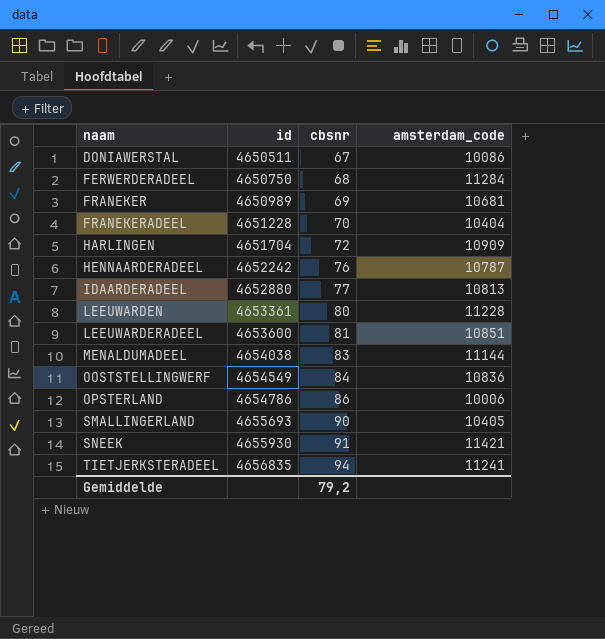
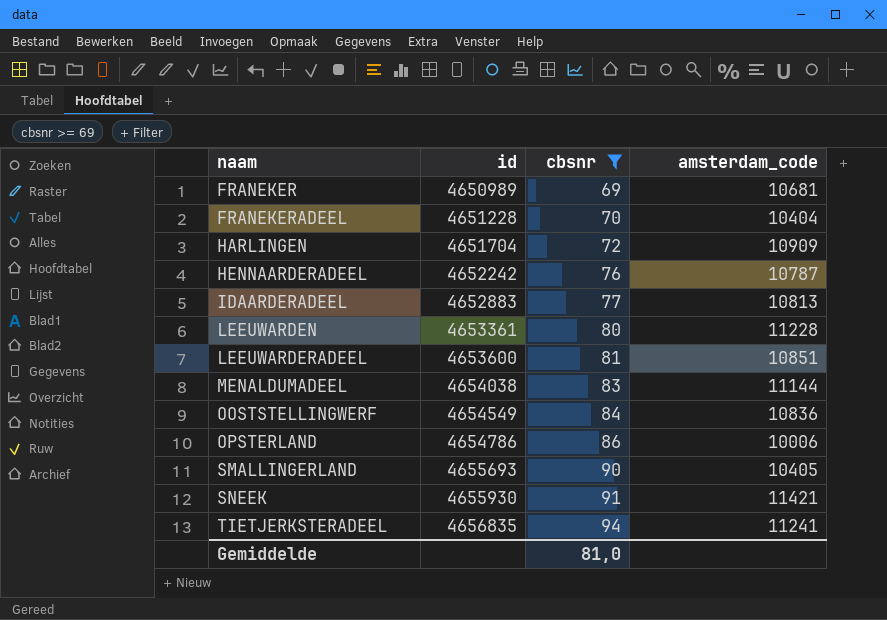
filter: none -> cbsnr >= 69
IDAARDERADEEL | id: 4652880 -> 4652883
Gemiddelde | cbsnr: 79,2 -> 81,0

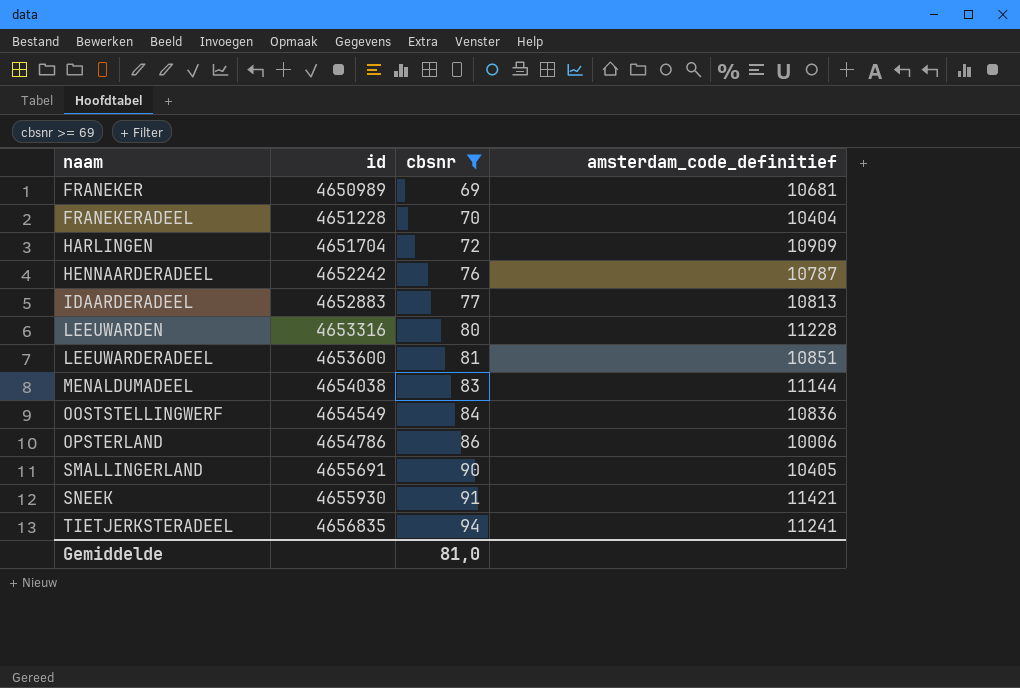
column name: amsterdam_code -> amsterdam_code_definitief
LEEUWARDEN | id: 4653361 -> 4653316
SMALLINGERLAND | id: 4655693 -> 4655691

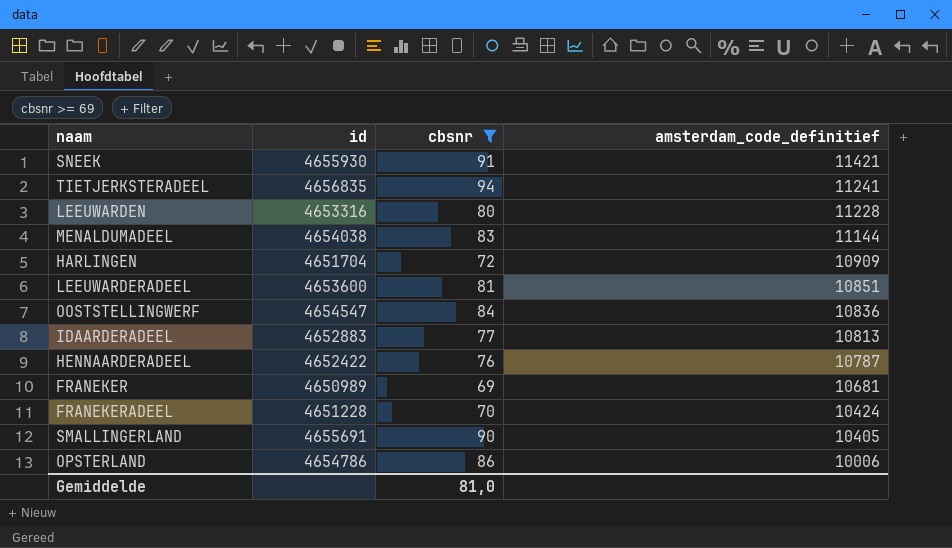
row order: naam ascending -> amsterdam_code_definitief descending
OOSTSTELLINGWERF | id: 4654549 -> 4654547
HENNAARDERADEEL | id: 4652242 -> 4652422
FRANEKERADEEL | amsterdam_code_definitief: 10404 -> 10424

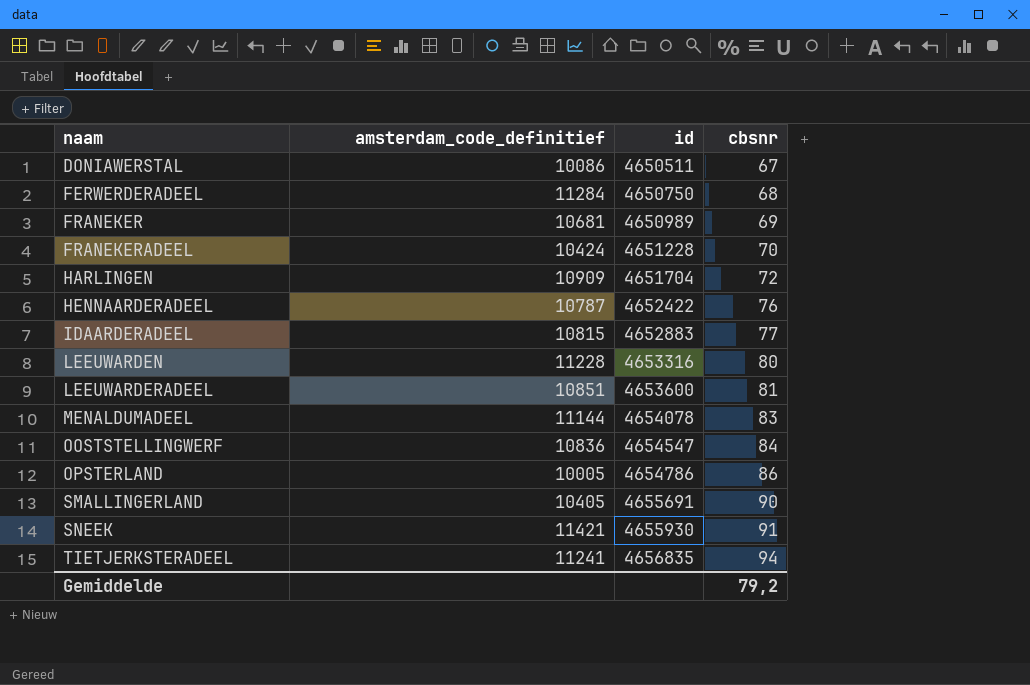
filter: cbsnr >= 69 -> none
row order: amsterdam_code_definitief descending -> naam ascending
column amsterdam_code_definitief | position: 4 -> 2
IDAARDERADEEL | amsterdam_code_definitief: 10813 -> 10815
MENALDUMADEEL | id: 4654038 -> 4654078
OPSTERLAND | amsterdam_code_definitief: 10006 -> 10005
Gemiddelde | cbsnr: 81,0 -> 79,2

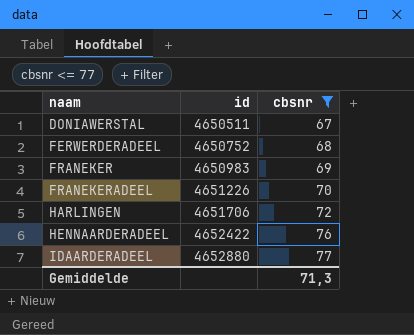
filter: none -> cbsnr <= 77
column amsterdam_code_definitief | position: 2 -> none
FERWERDERADEEL | id: 4650750 -> 4650752
FRANEKER | id: 4650989 -> 4650983
FRANEKERADEEL | id: 4651228 -> 4651226
HARLINGEN | id: 4651704 -> 4651706
IDAARDERADEEL | id: 4652883 -> 4652880
Gemiddelde | cbsnr: 79,2 -> 71,3

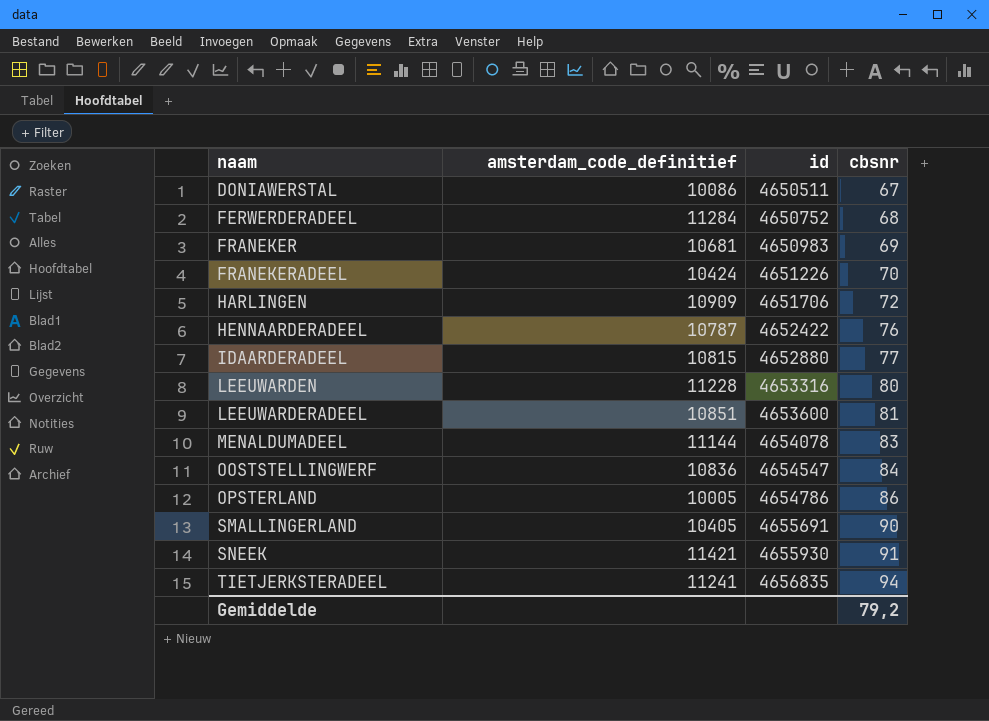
filter: cbsnr <= 77 -> none
column amsterdam_code_definitief | position: none -> 2
Gemiddelde | cbsnr: 71,3 -> 79,2

